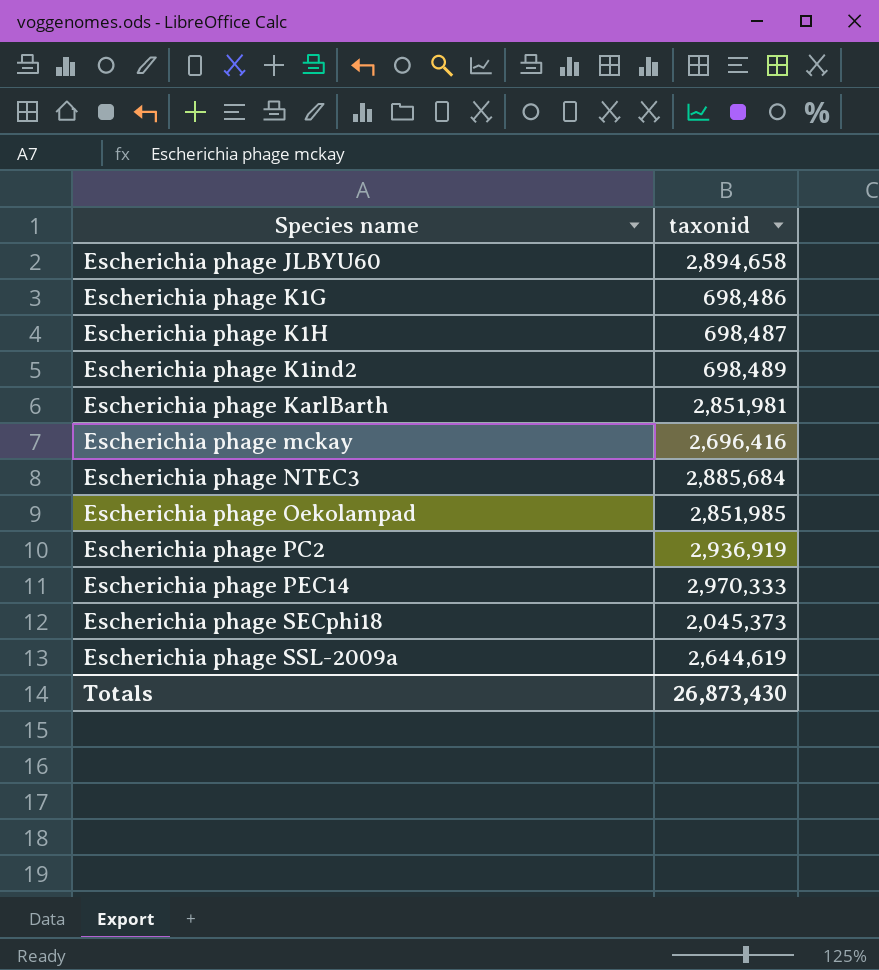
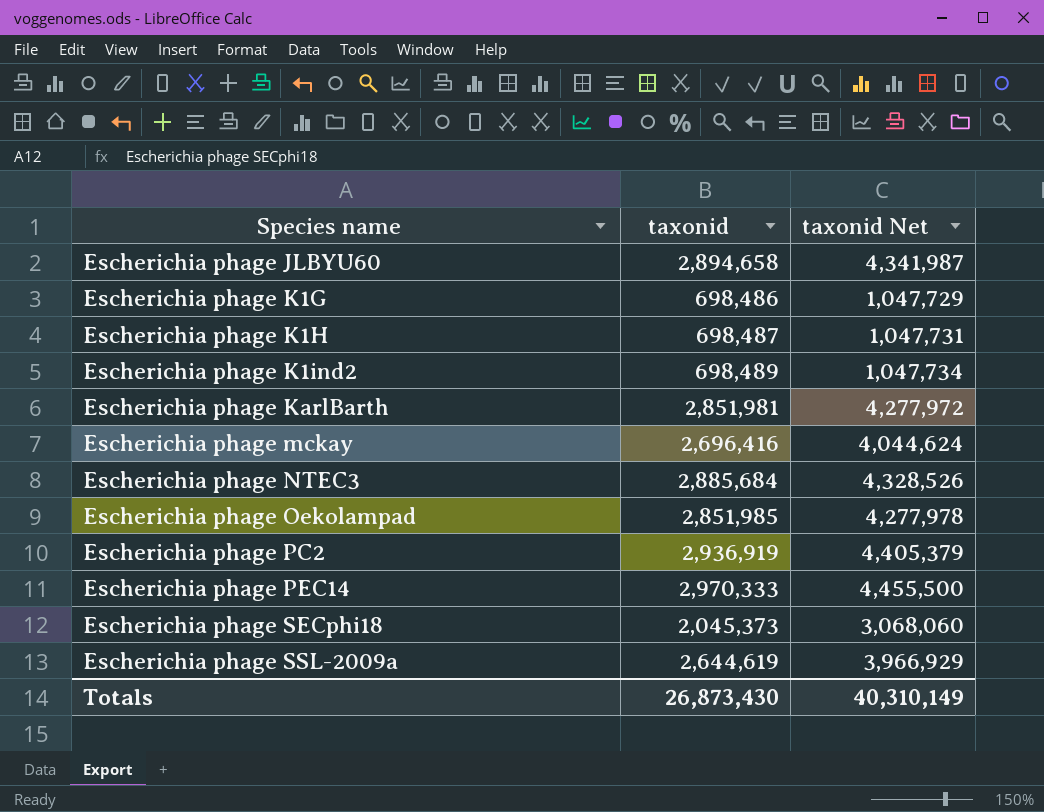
column taxonid Net | formula: none -> [taxonid] * 1.5

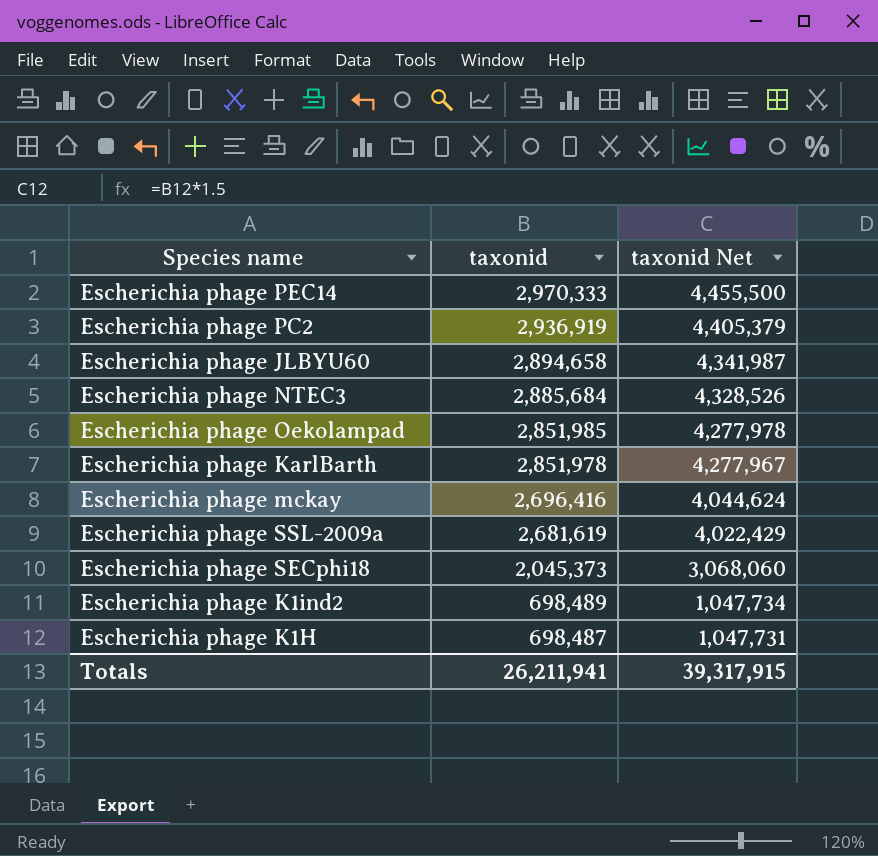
row order: Species name ascending -> taxonid descending
row Escherichia phage K1G: 698,486 | 1,047,729 -> none
Escherichia phage KarlBarth | taxonid: 2,851,981 -> 2,851,978
Escherichia phage KarlBarth | taxonid Net: 4,277,972 -> 4,277,967
Escherichia phage SSL-2009a | taxonid: 2,644,619 -> 2,681,619
Escherichia phage SSL-2009a | taxonid Net: 3,966,929 -> 4,022,429
Totals | taxonid: 26,873,430 -> 26,211,941
Totals | taxonid Net: 40,310,149 -> 39,317,915

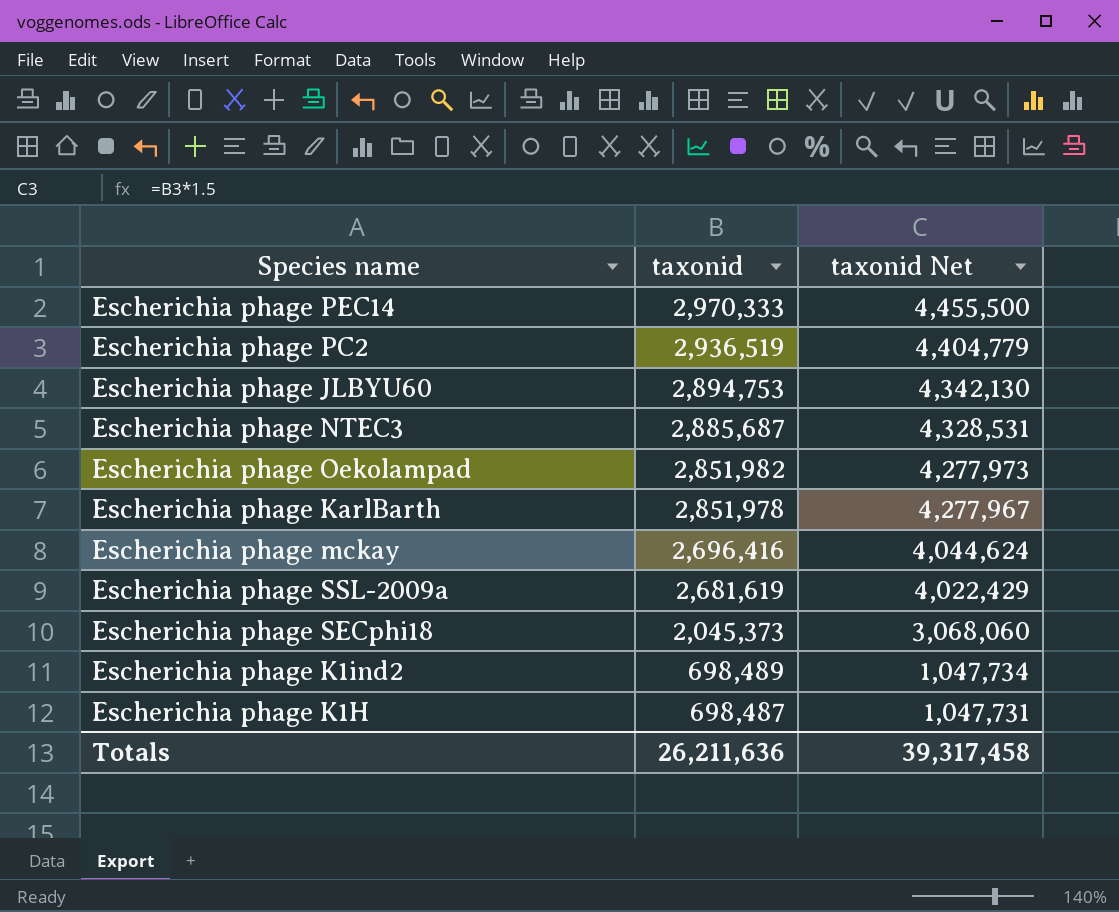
Escherichia phage PC2 | taxonid: 2,936,919 -> 2,936,519
Escherichia phage PC2 | taxonid Net: 4,405,379 -> 4,404,779
Escherichia phage JLBYU60 | taxonid: 2,894,658 -> 2,894,753
Escherichia phage JLBYU60 | taxonid Net: 4,341,987 -> 4,342,130
Escherichia phage NTEC3 | taxonid: 2,885,684 -> 2,885,687
Escherichia phage NTEC3 | taxonid Net: 4,328,526 -> 4,328,531
Escherichia phage Oekolampad | taxonid: 2,851,985 -> 2,851,982
Escherichia phage Oekolampad | taxonid Net: 4,277,978 -> 4,277,973
Totals | taxonid: 26,211,941 -> 26,211,636
Totals | taxonid Net: 39,317,915 -> 39,317,458

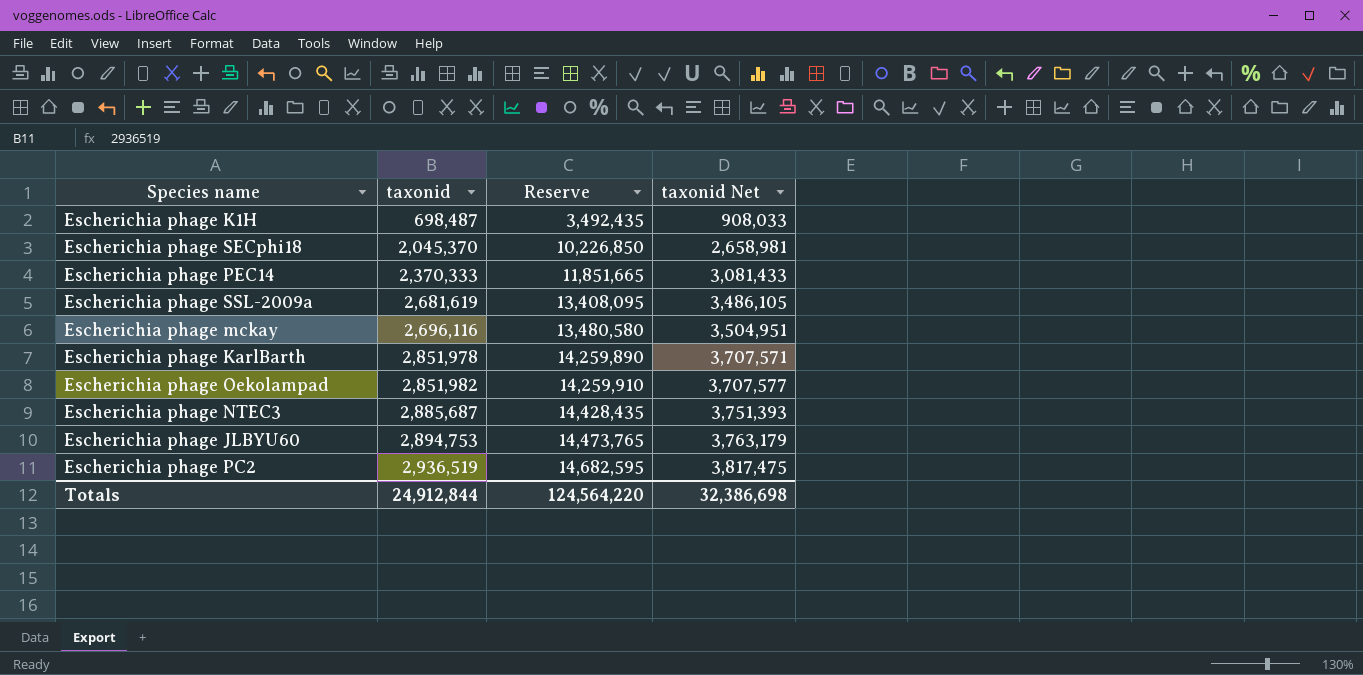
row order: taxonid descending -> taxonid ascending
column Reserve | formula: none -> [taxonid] * 5
column taxonid Net | formula: [taxonid] * 1.5 -> [taxonid] * 1.3
row Escherichia phage K1ind2: 698,489 | 1,047,734 -> none
Escherichia phage SECphi18 | taxonid: 2,045,373 -> 2,045,370
Escherichia phage PEC14 | taxonid: 2,970,333 -> 2,370,333
Escherichia phage mckay | taxonid: 2,696,416 -> 2,696,116
Totals | taxonid: 26,211,636 -> 24,912,844
Totals | taxonid Net: 39,317,458 -> 32,386,698

